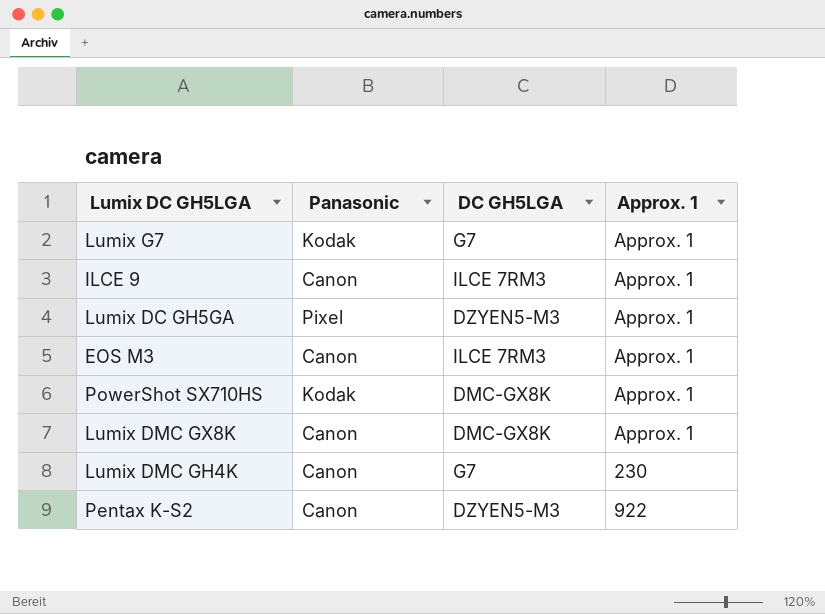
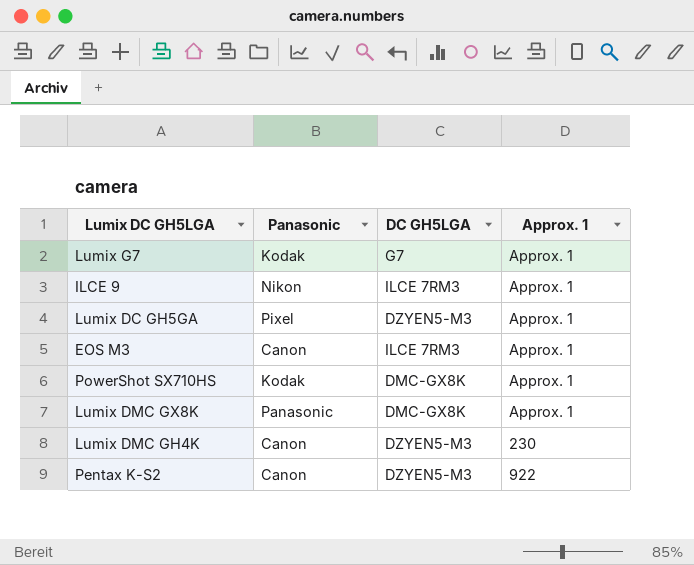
ILCE 9 | Panasonic: Canon -> Nikon
Lumix DMC GX8K | Panasonic: Canon -> Panasonic
Lumix DMC GH4K | DC GH5LGA: G7 -> DZYEN5-M3

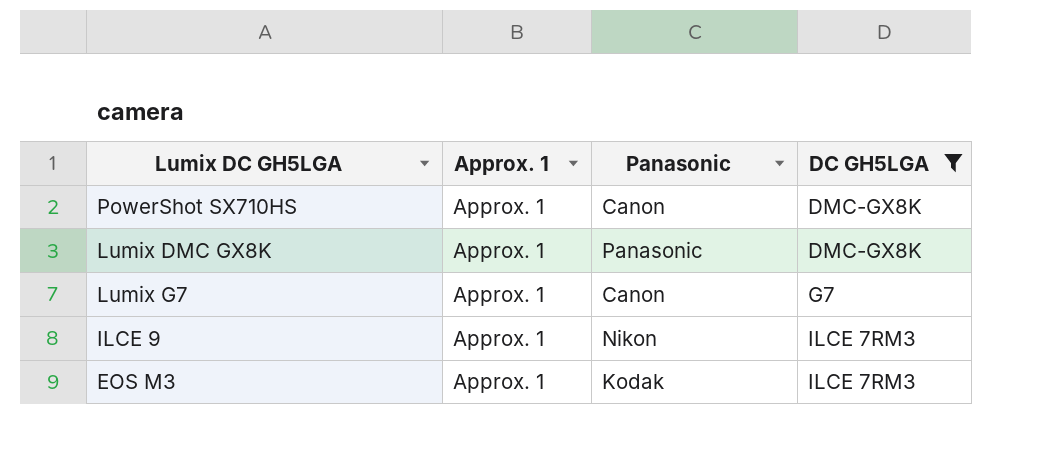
filter: none -> DC GH5LGA != DZYEN5-M3
row order: none -> DC GH5LGA ascending
column Approx. 1 | position: 4 -> 2
PowerShot SX710HS | Panasonic: Kodak -> Canon
Lumix G7 | Panasonic: Kodak -> Canon
EOS M3 | Panasonic: Canon -> Kodak

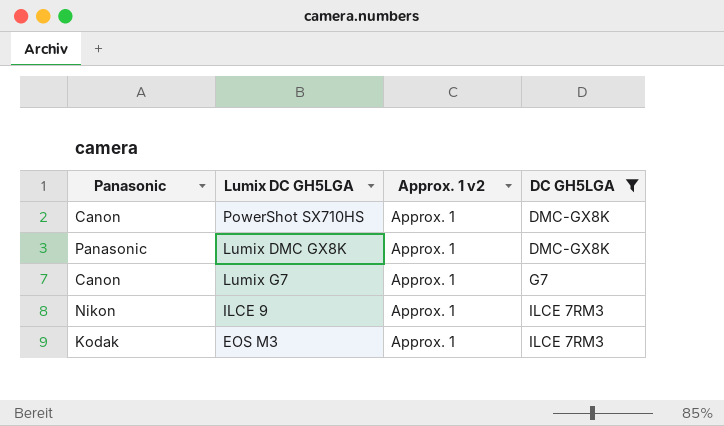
column Panasonic | position: 3 -> 1
column name: Approx. 1 -> Approx. 1 v2

